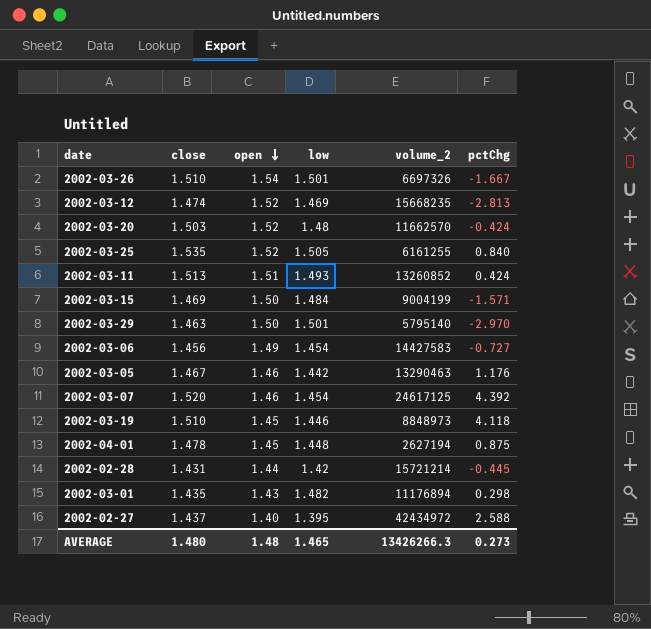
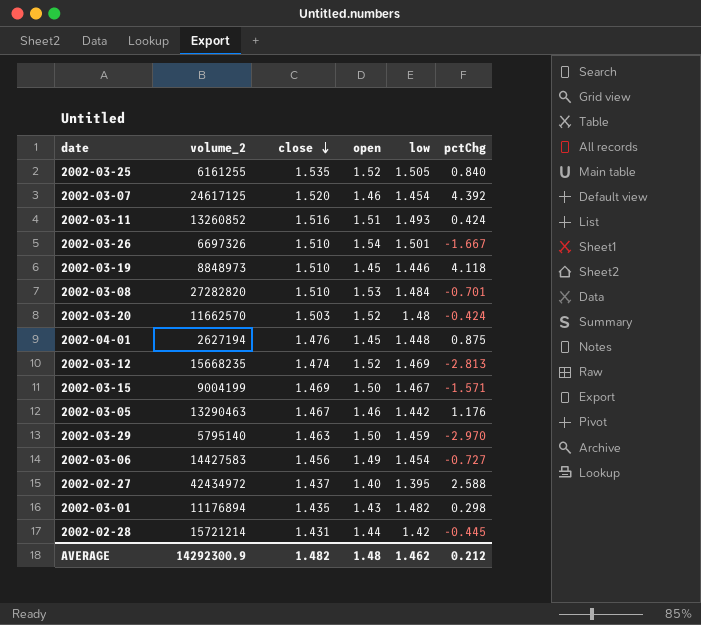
row order: open descending -> close descending
column volume_2 | position: 5 -> 2
2002-03-11 | close: 1.513 -> 1.516
row 2002-03-08: none -> 27282820 | 1.510 | 1.53 | 1.484 | -0.701
2002-04-01 | close: 1.478 -> 1.476
2002-03-15 | low: 1.484 -> 1.467
2002-03-29 | low: 1.501 -> 1.459
AVERAGE | volume_2: 13426266.3 -> 14292300.9
AVERAGE | close: 1.480 -> 1.482
AVERAGE | low: 1.465 -> 1.462
AVERAGE | pctChg: 0.273 -> 0.212

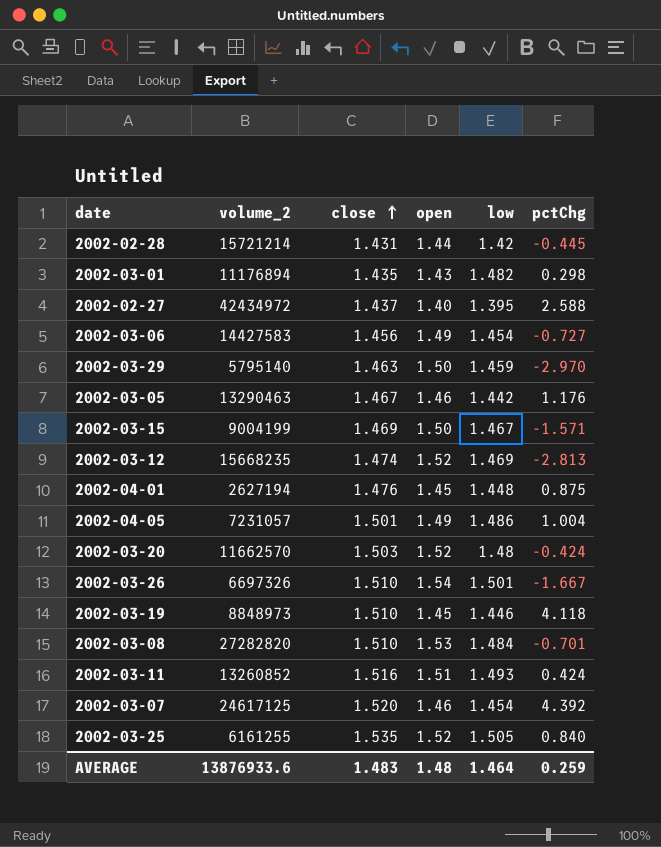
row order: close descending -> close ascending
row 2002-04-05: none -> 7231057 | 1.501 | 1.49 | 1.486 | 1.004
AVERAGE | volume_2: 14292300.9 -> 13876933.6
AVERAGE | close: 1.482 -> 1.483
AVERAGE | low: 1.462 -> 1.464
AVERAGE | pctChg: 0.212 -> 0.259

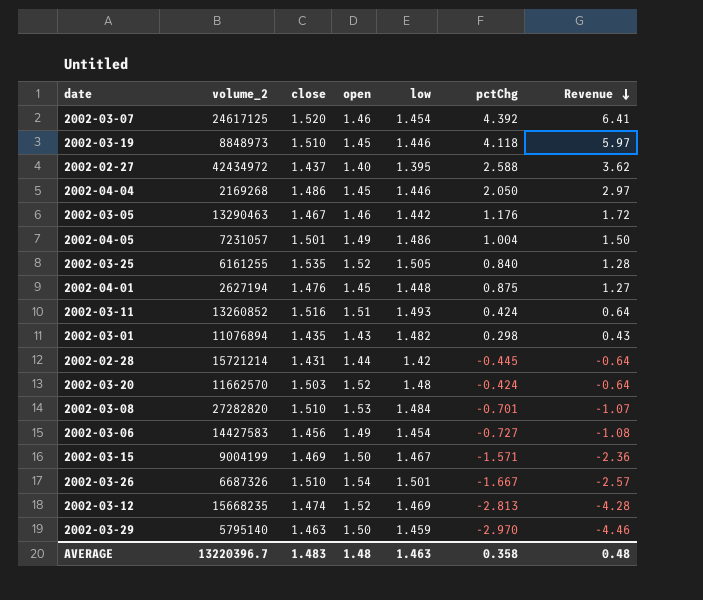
row order: close ascending -> Revenue descending
column Revenue | formula: none -> [open] * [pctChg]
row 2002-04-04: none -> 2169268 | 1.486 | 1.45 | 1.446 | 2.050 | 2.97
2002-03-01 | volume_2: 11176894 -> 11076894
2002-03-26 | volume_2: 6697326 -> 6687326
AVERAGE | volume_2: 13876933.6 -> 13220396.7
AVERAGE | low: 1.464 -> 1.463
AVERAGE | pctChg: 0.259 -> 0.358

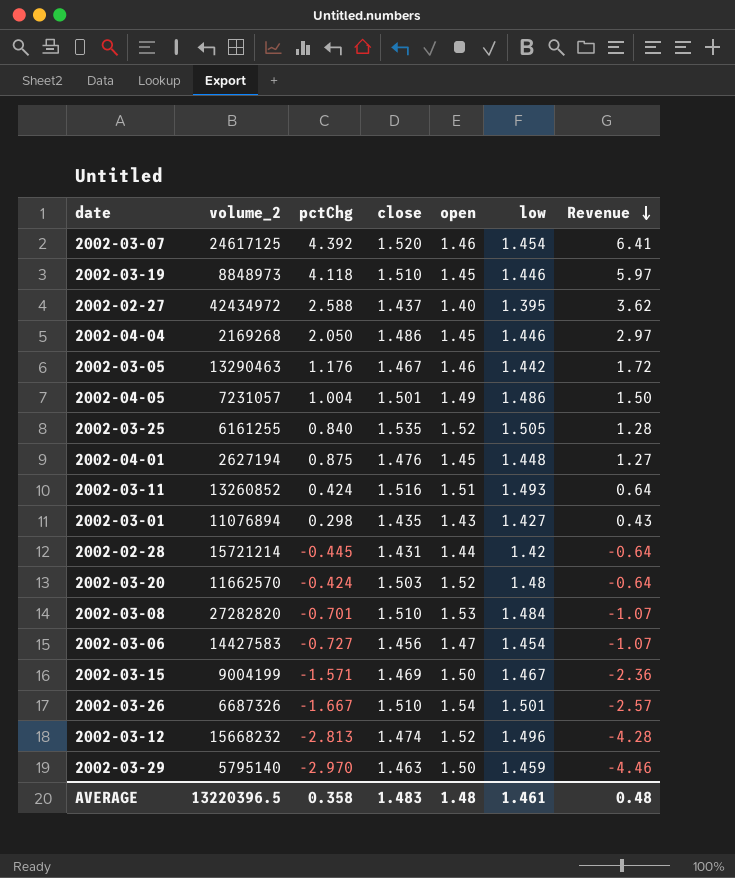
column pctChg | position: 6 -> 3
2002-03-01 | low: 1.482 -> 1.427
2002-03-06 | open: 1.49 -> 1.47
2002-03-06 | Revenue: -1.08 -> -1.07
2002-03-12 | volume_2: 15668235 -> 15668232
2002-03-12 | low: 1.469 -> 1.496
AVERAGE | volume_2: 13220396.7 -> 13220396.5
AVERAGE | low: 1.463 -> 1.461

